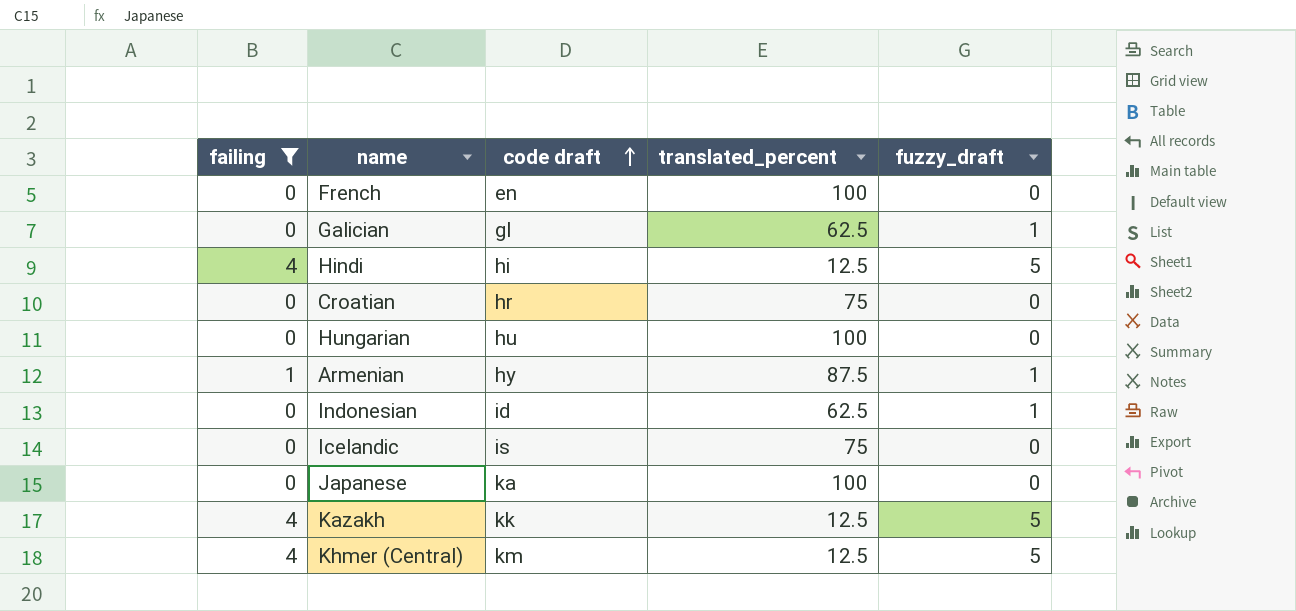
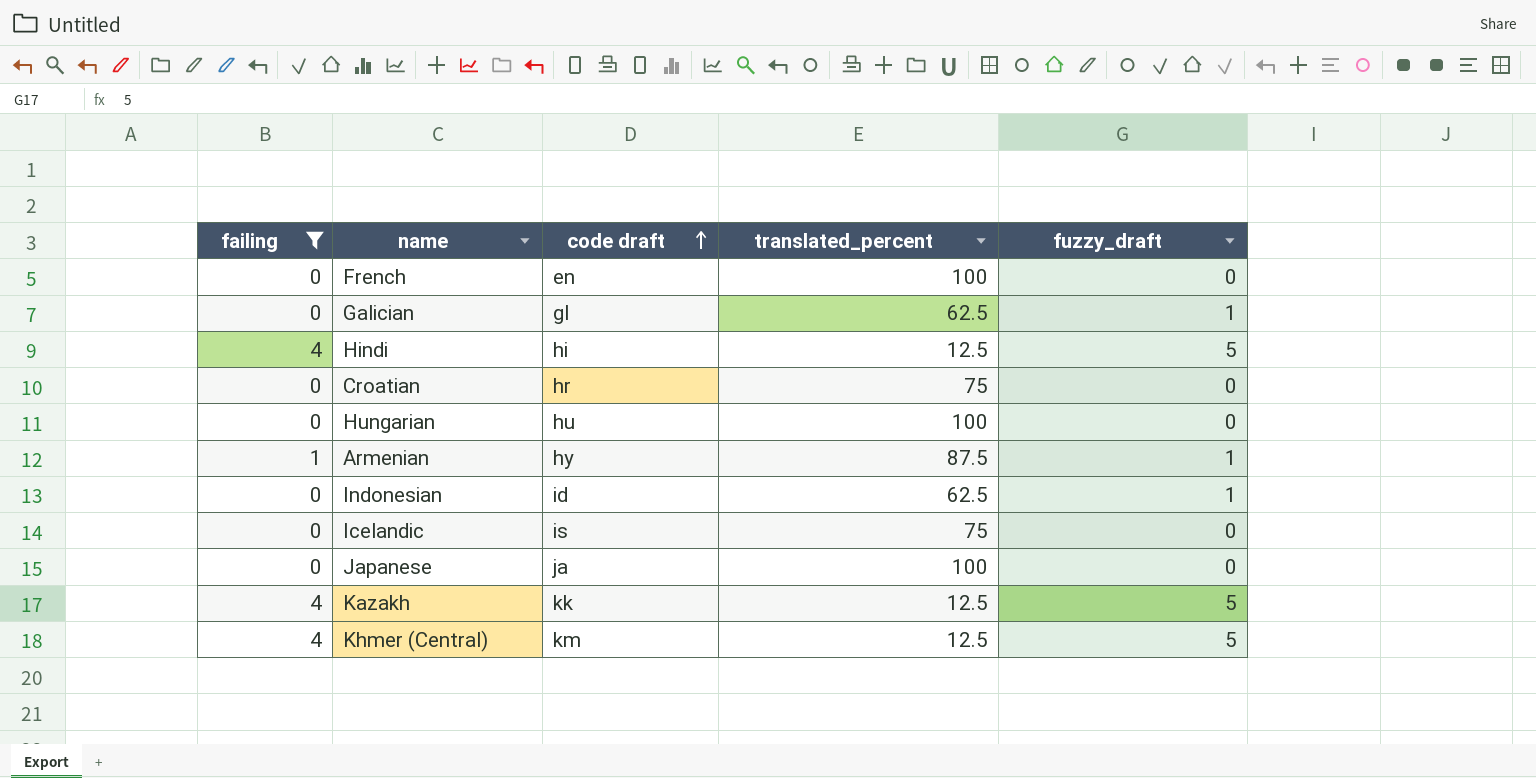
Japanese | code draft: ka -> ja

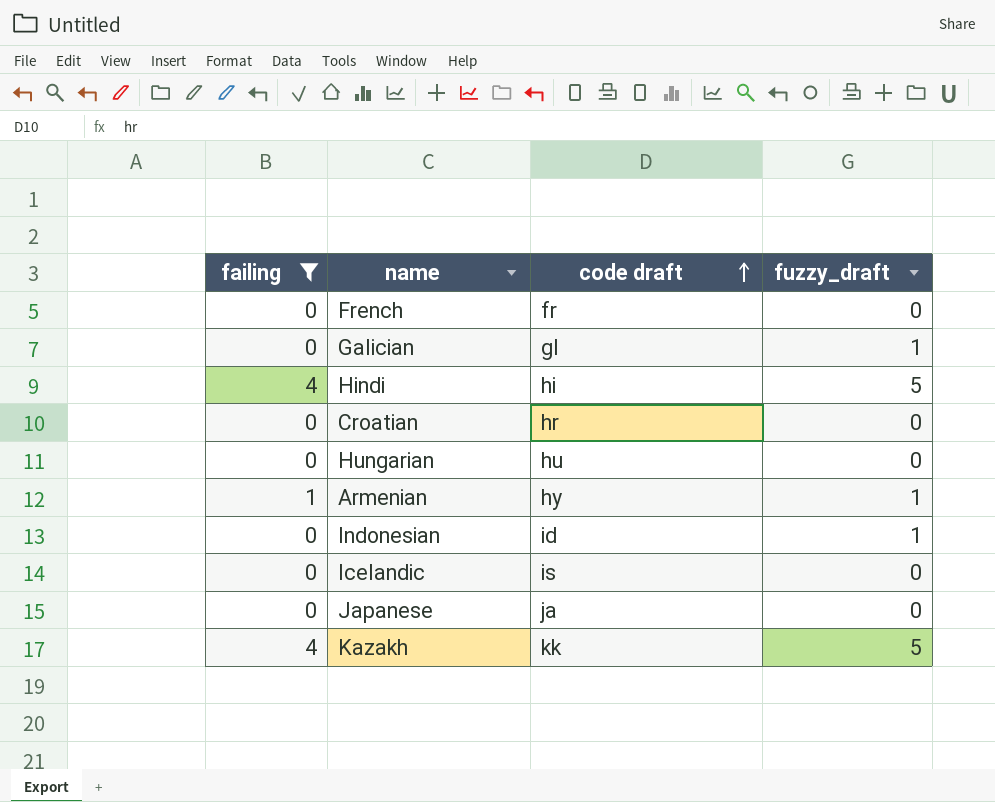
column translated_percent | position: 4 -> none
row Khmer (Central): 4 | km | 12.5 | 5 -> none
French | code draft: en -> fr

